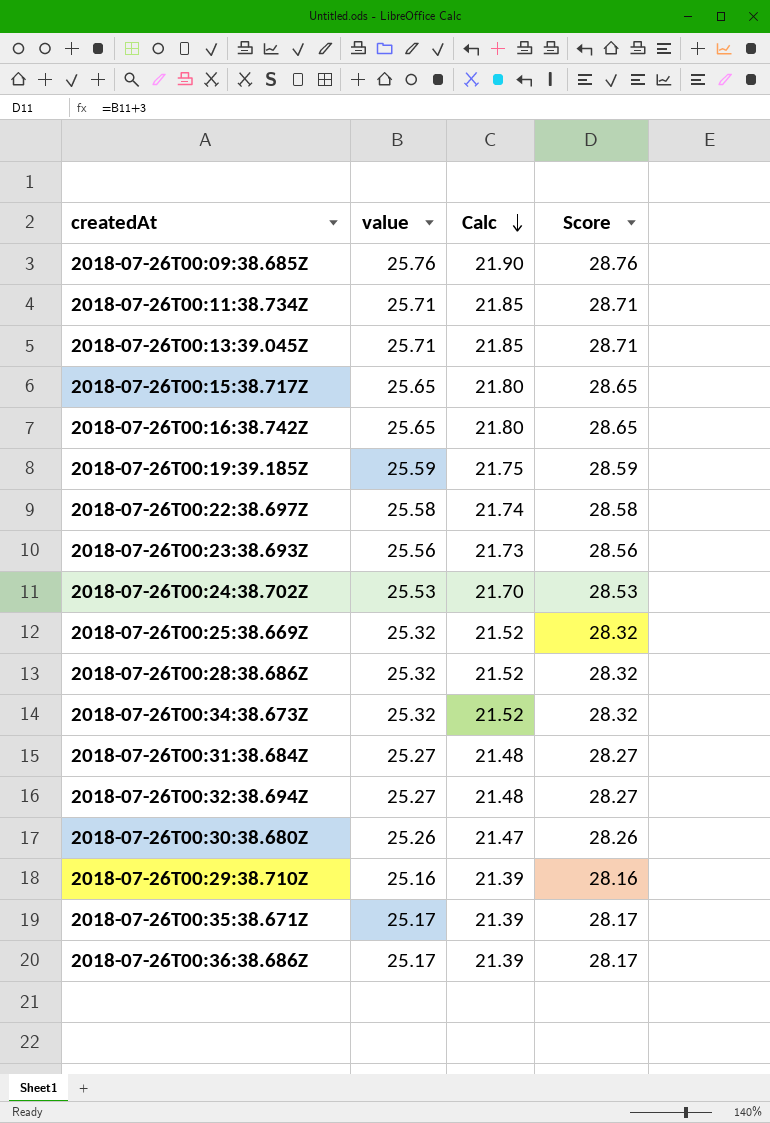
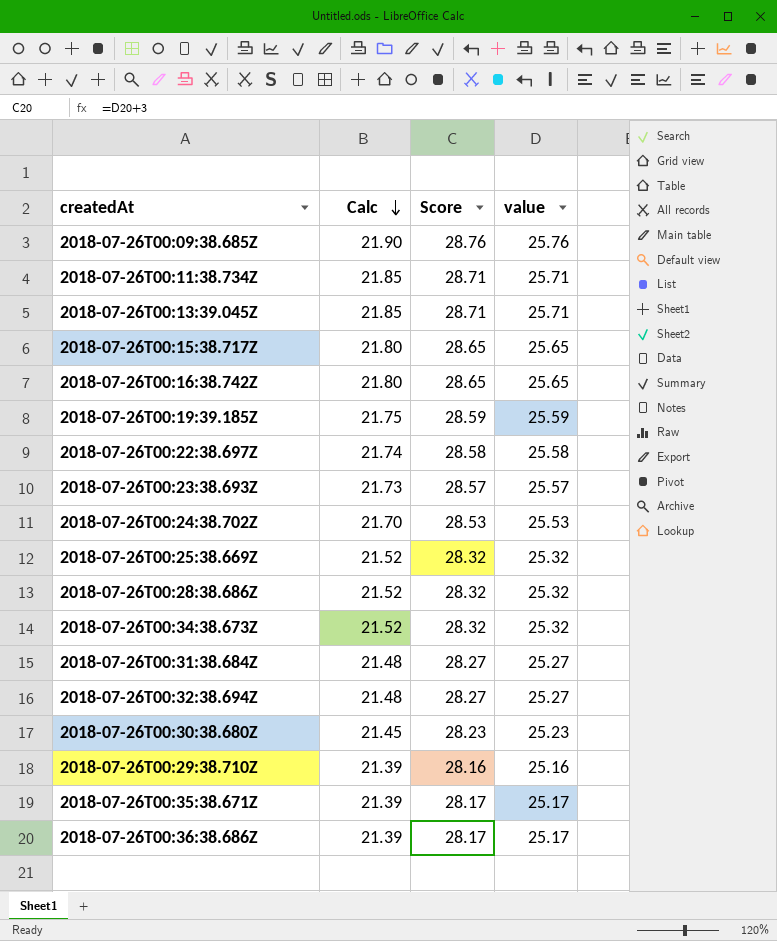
column value | position: 2 -> 4
2018-07-26T00:23:38.693Z | Score: 28.56 -> 28.57
2018-07-26T00:23:38.693Z | value: 25.56 -> 25.57
2018-07-26T00:30:38.680Z | Calc: 21.47 -> 21.45
2018-07-26T00:30:38.680Z | Score: 28.26 -> 28.23
2018-07-26T00:30:38.680Z | value: 25.26 -> 25.23

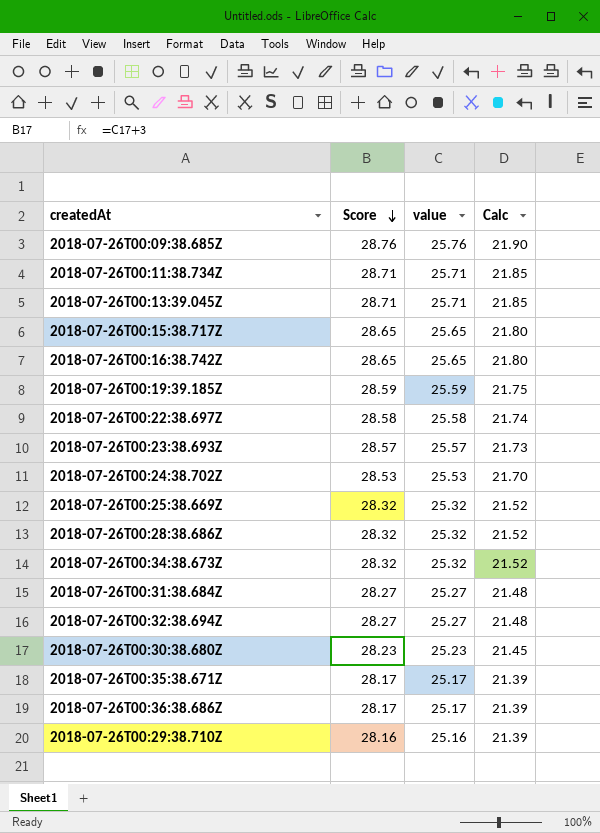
row order: Calc descending -> Score descending
column Calc | position: 2 -> 4

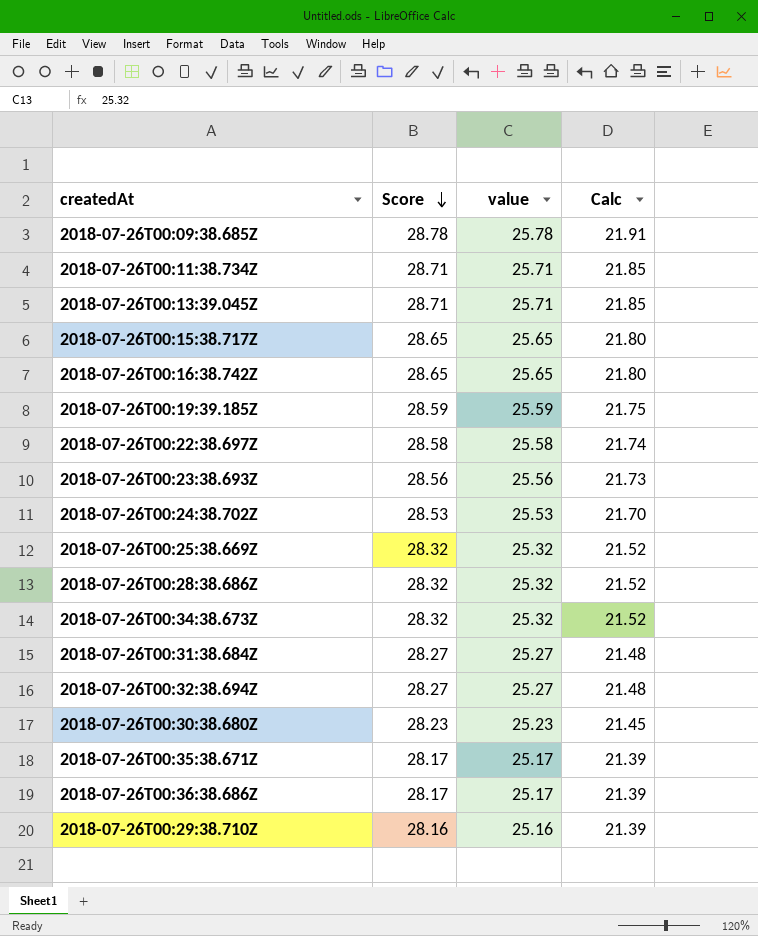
2018-07-26T00:09:38.685Z | Score: 28.76 -> 28.78
2018-07-26T00:09:38.685Z | value: 25.76 -> 25.78
2018-07-26T00:09:38.685Z | Calc: 21.90 -> 21.91
2018-07-26T00:23:38.693Z | Score: 28.57 -> 28.56
2018-07-26T00:23:38.693Z | value: 25.57 -> 25.56

